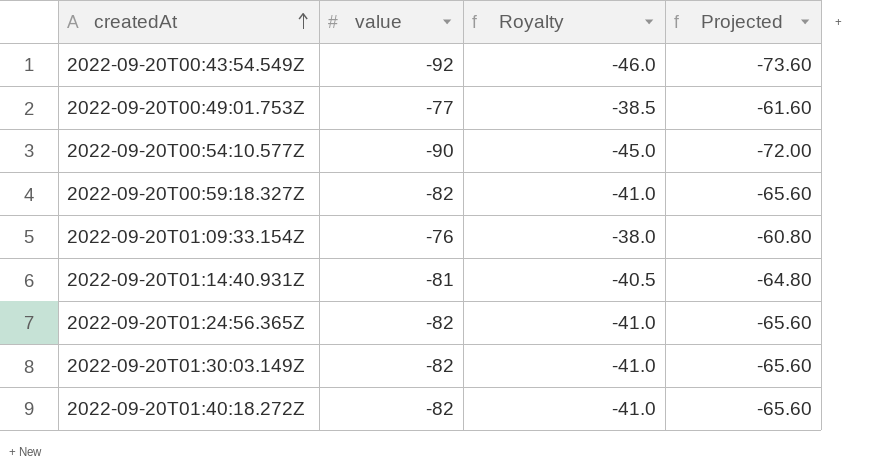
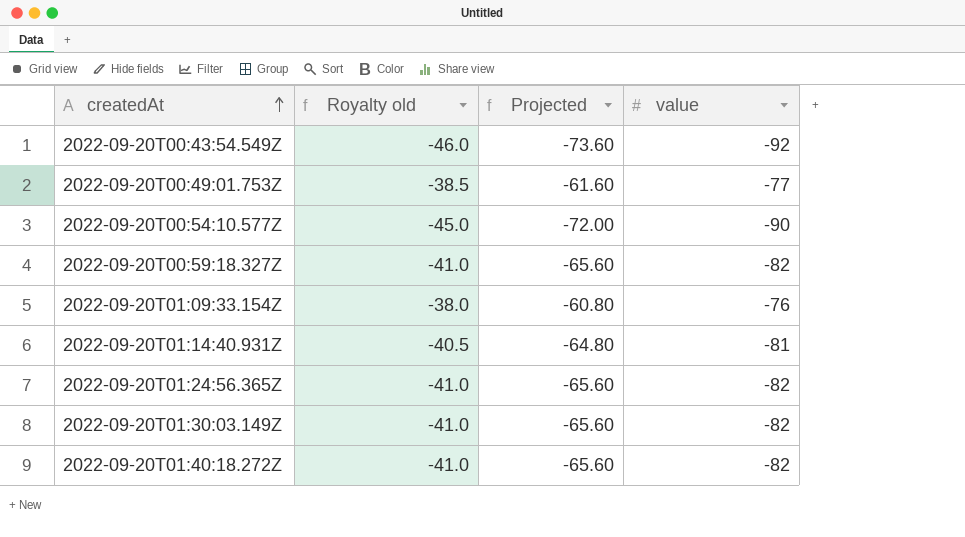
column name: Royalty -> Royalty old
column value | position: 2 -> 4

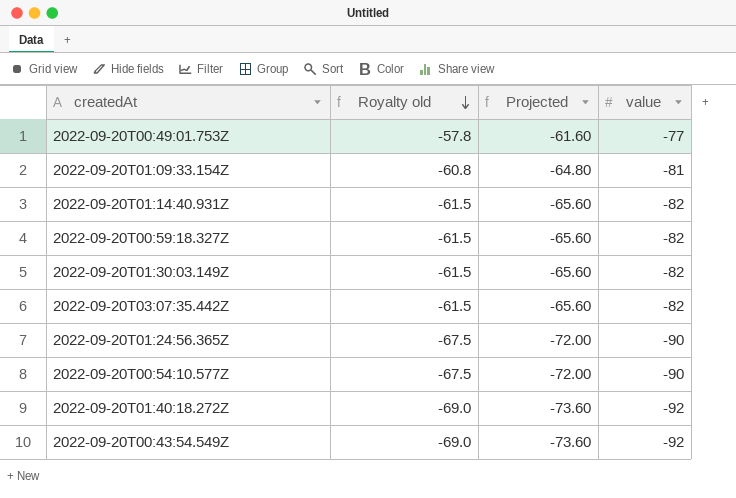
row order: createdAt ascending -> Royalty old descending
column Royalty old | formula: [value] * 0.5 -> [value] * 0.75
2022-09-20T01:09:33.154Z | Projected: -60.80 -> -64.80
2022-09-20T01:09:33.154Z | value: -76 -> -81
2022-09-20T01:14:40.931Z | Projected: -64.80 -> -65.60
2022-09-20T01:14:40.931Z | value: -81 -> -82
row 2022-09-20T03:07:35.442Z: none -> -61.5 | -65.60 | -82
2022-09-20T01:24:56.365Z | Projected: -65.60 -> -72.00
2022-09-20T01:24:56.365Z | value: -82 -> -90
2022-09-20T01:40:18.272Z | Projected: -65.60 -> -73.60
2022-09-20T01:40:18.272Z | value: -82 -> -92

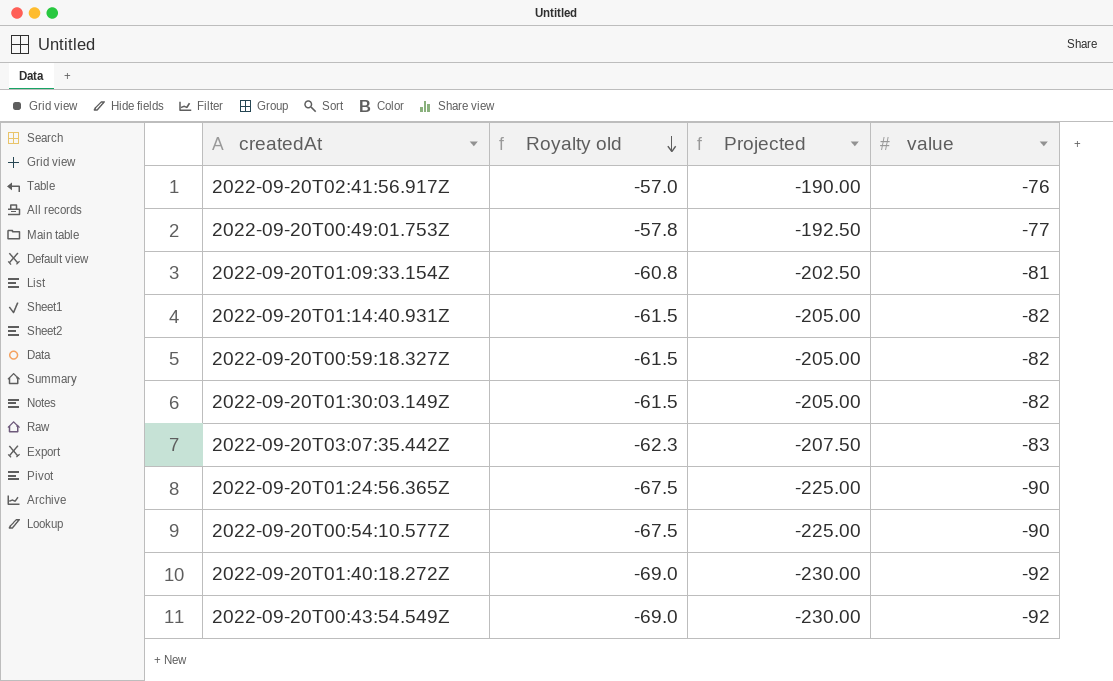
column Projected | formula: [value] * 0.8 -> [value] * 2.5
row 2022-09-20T02:41:56.917Z: none -> -57.0 | -190.00 | -76
2022-09-20T03:07:35.442Z | Royalty old: -61.5 -> -62.3
2022-09-20T03:07:35.442Z | value: -82 -> -83

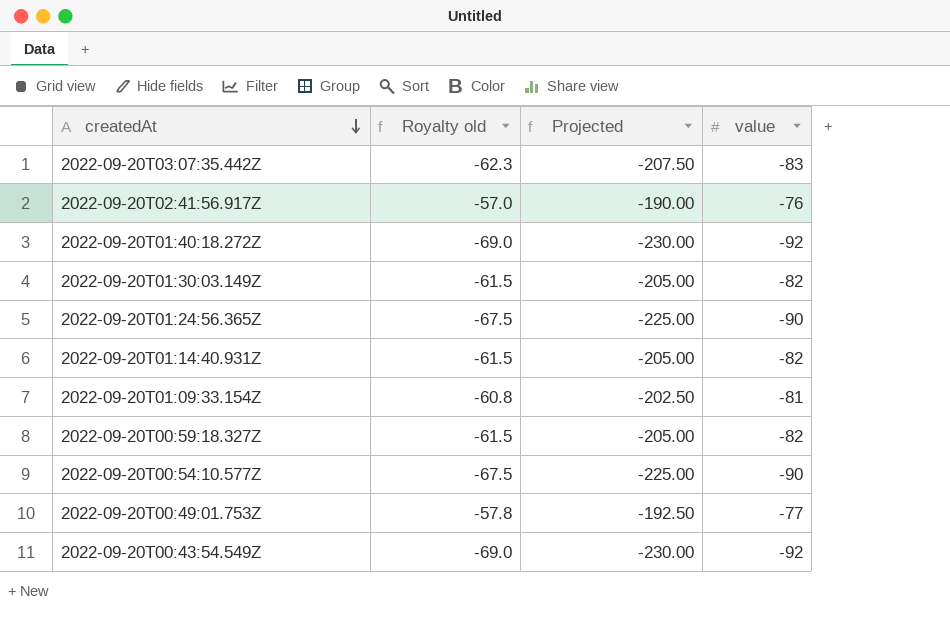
row order: Royalty old descending -> createdAt descending

